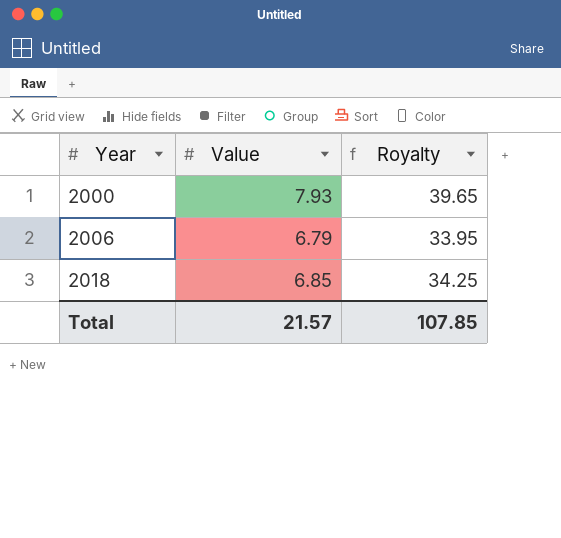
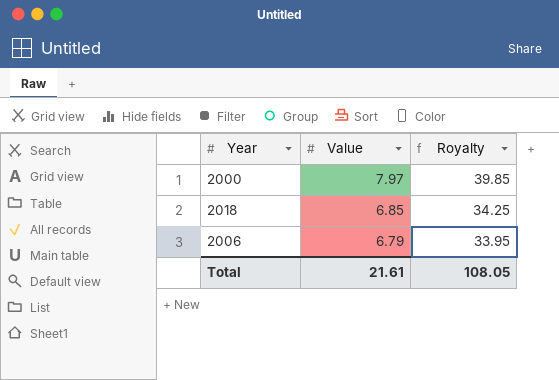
row order: Year ascending -> Value descending
2000 | Value: 7.93 -> 7.97
2000 | Royalty: 39.65 -> 39.85
Total | Value: 21.57 -> 21.61
Total | Royalty: 107.85 -> 108.05

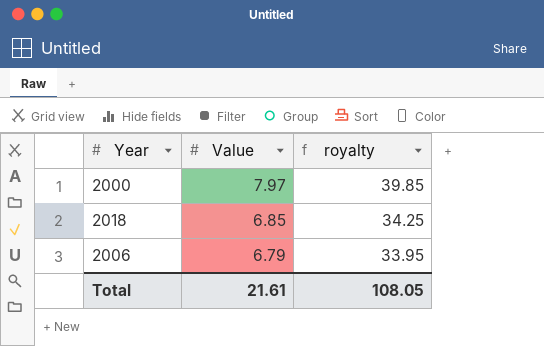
column name: Royalty -> royalty

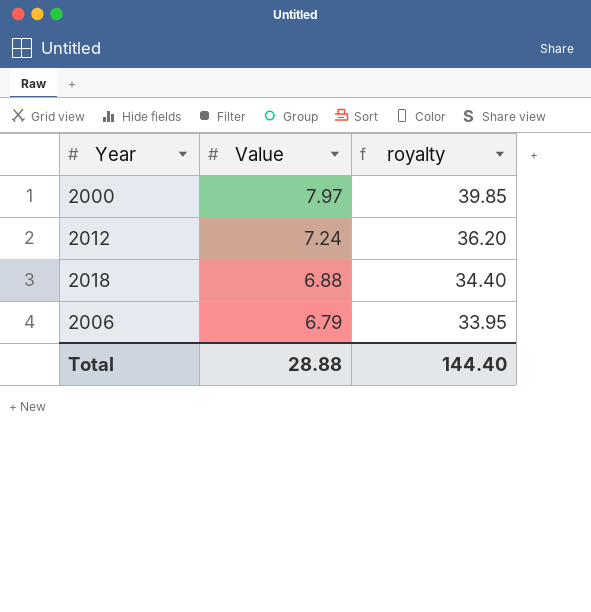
row 2012: none -> 7.24 | 36.20
2018 | Value: 6.85 -> 6.88
2018 | royalty: 34.25 -> 34.40
Total | Value: 21.61 -> 28.88
Total | royalty: 108.05 -> 144.40

